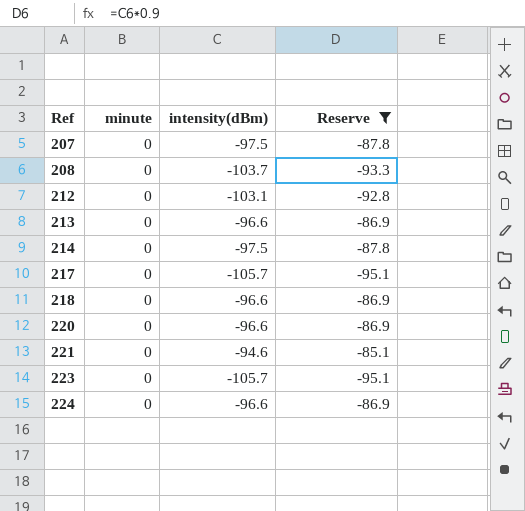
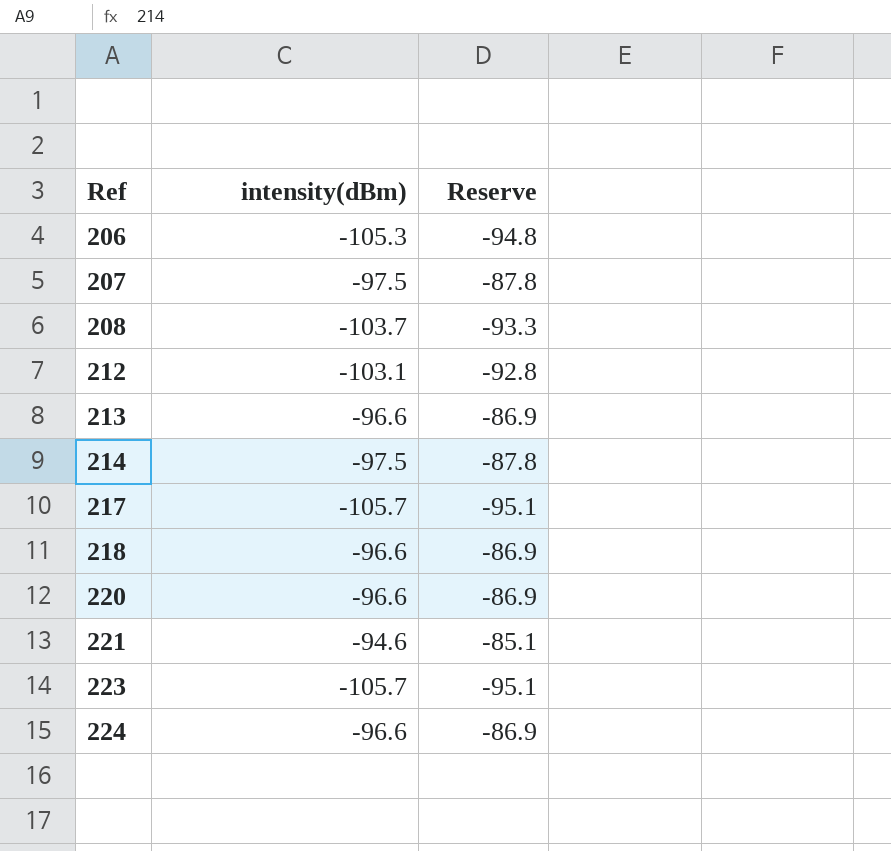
filter: Reserve != -94.8 -> none
column minute | position: 2 -> none

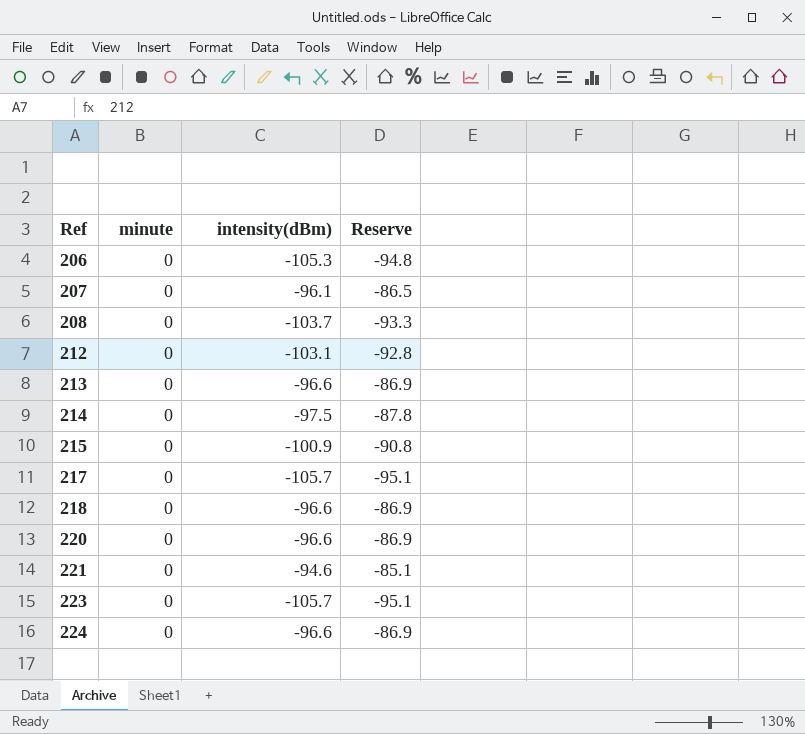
column minute | position: none -> 2
207 | intensity(dBm): -97.5 -> -96.1
207 | Reserve: -87.8 -> -86.5
row 215: none -> 0 | -100.9 | -90.8

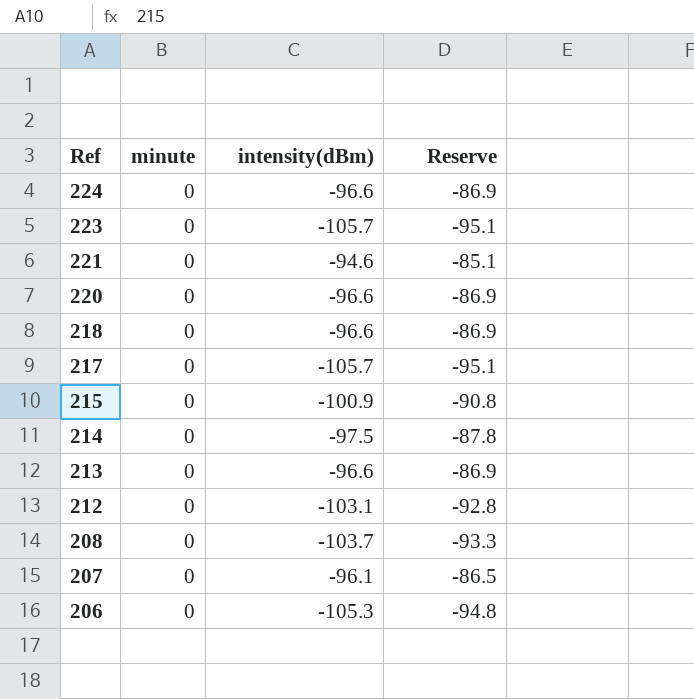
row order: Ref ascending -> Ref descending

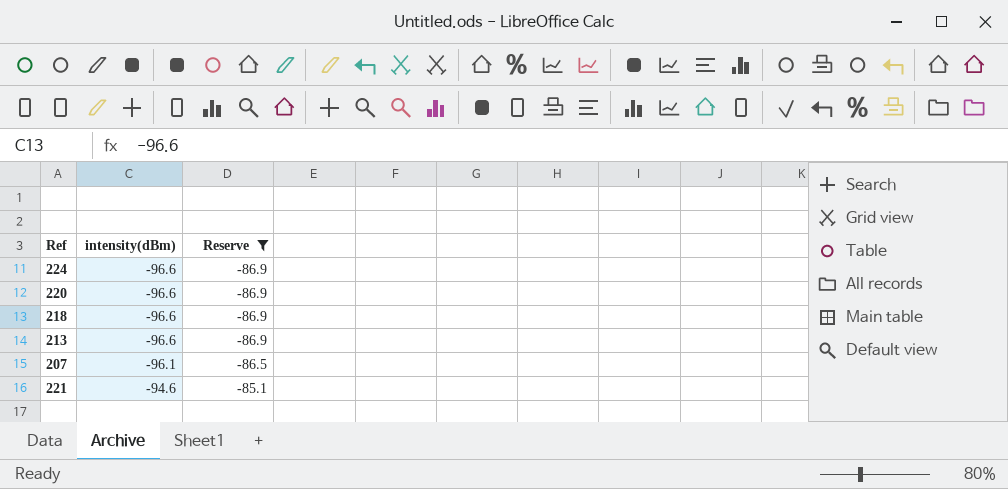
filter: none -> Reserve >= -86.9
row order: Ref descending -> intensity(dBm) ascending
column minute | position: 2 -> none

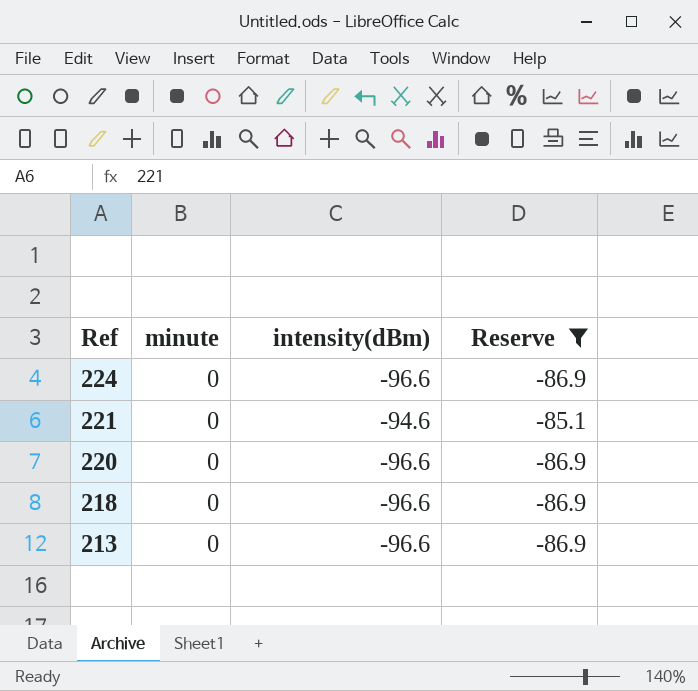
row order: intensity(dBm) ascending -> Ref descending
column minute | position: none -> 2
row 207: -96.1 | -86.5 -> none

